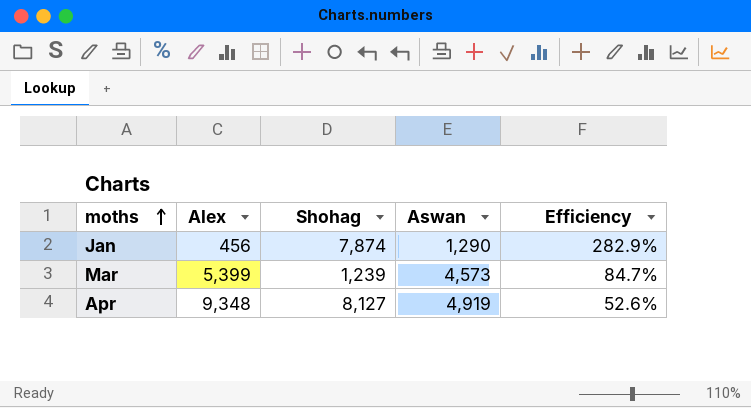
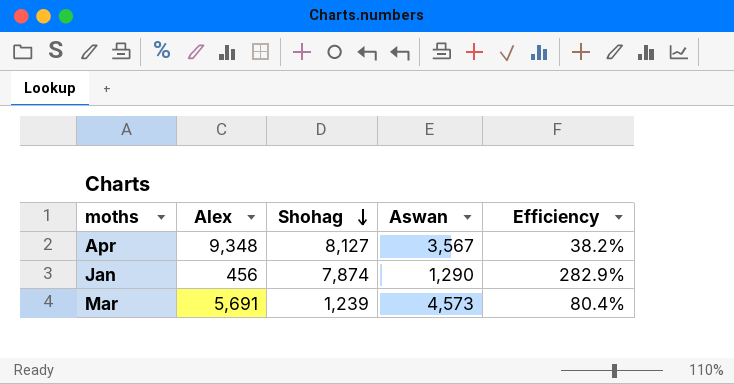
row order: moths ascending -> Shohag descending
Apr | Aswan: 4,919 -> 3,567
Apr | Efficiency: 52.6% -> 38.2%
Mar | Alex: 5,399 -> 5,691
Mar | Efficiency: 84.7% -> 80.4%

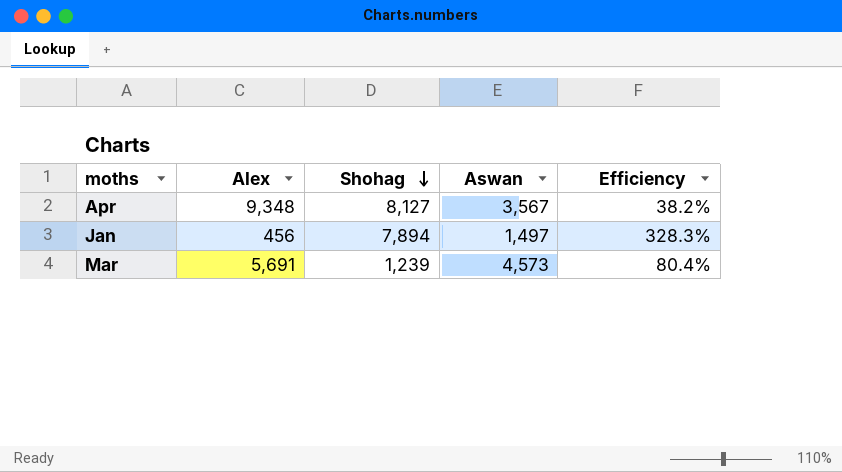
Jan | Shohag: 7,874 -> 7,894
Jan | Aswan: 1,290 -> 1,497
Jan | Efficiency: 282.9% -> 328.3%

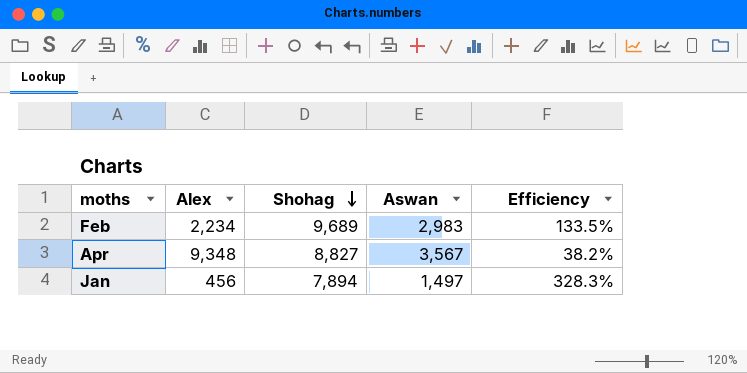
row Mar: 5,691 | 1,239 | 4,573 | 80.4% -> none
row Feb: none -> 2,234 | 9,689 | 2,983 | 133.5%
Apr | Shohag: 8,127 -> 8,827

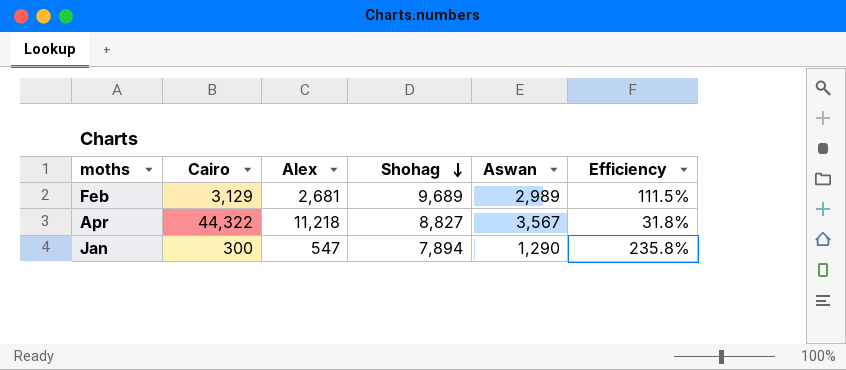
column Cairo | position: none -> 2
Feb | Alex: 2,234 -> 2,681
Feb | Aswan: 2,983 -> 2,989
Feb | Efficiency: 133.5% -> 111.5%
Apr | Alex: 9,348 -> 11,218
Apr | Efficiency: 38.2% -> 31.8%
Jan | Alex: 456 -> 547
Jan | Aswan: 1,497 -> 1,290
Jan | Efficiency: 328.3% -> 235.8%

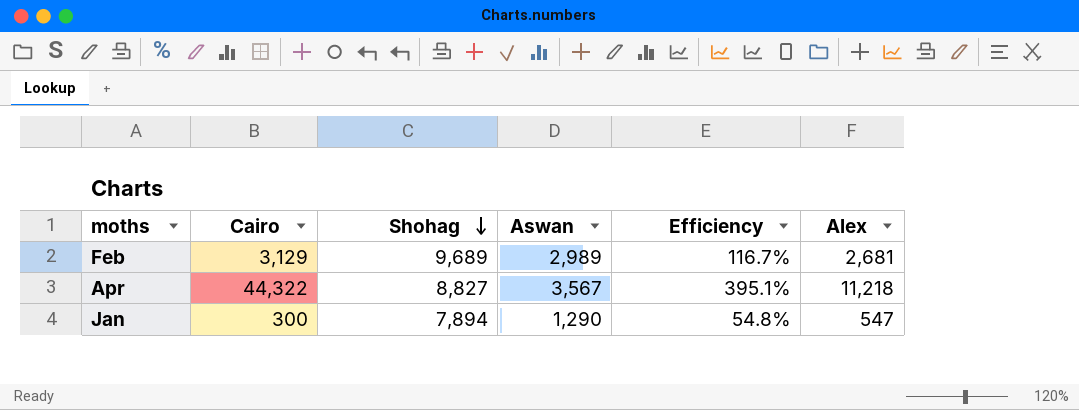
column Efficiency | formula: [Aswan] / [Alex] -> [Cairo] / [Alex]
column Alex | position: 3 -> 6

